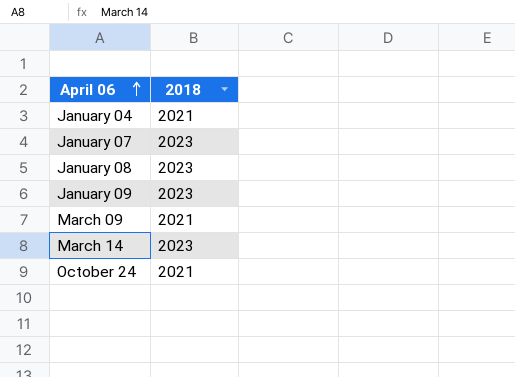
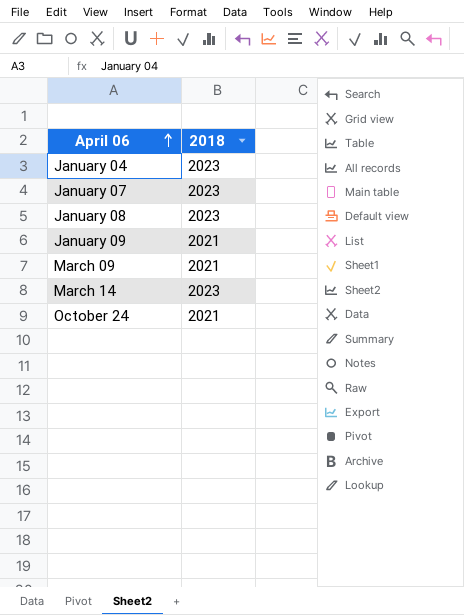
January 04 | 2018: 2021 -> 2023
January 09 | 2018: 2023 -> 2021

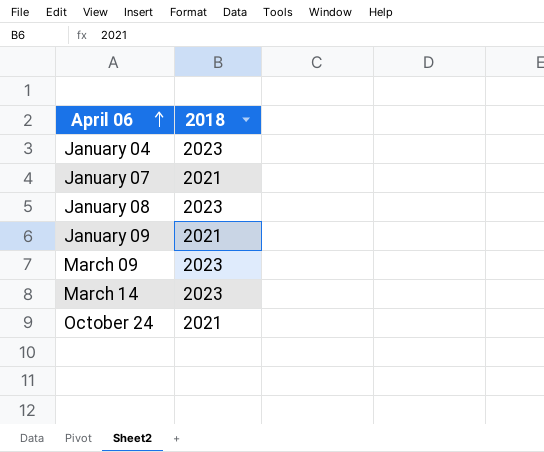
January 07 | 2018: 2023 -> 2021
March 09 | 2018: 2021 -> 2023

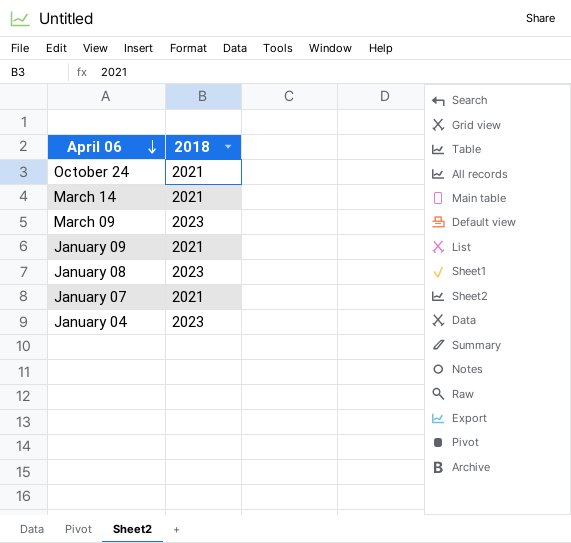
row order: April 06 ascending -> April 06 descending
March 14 | 2018: 2023 -> 2021

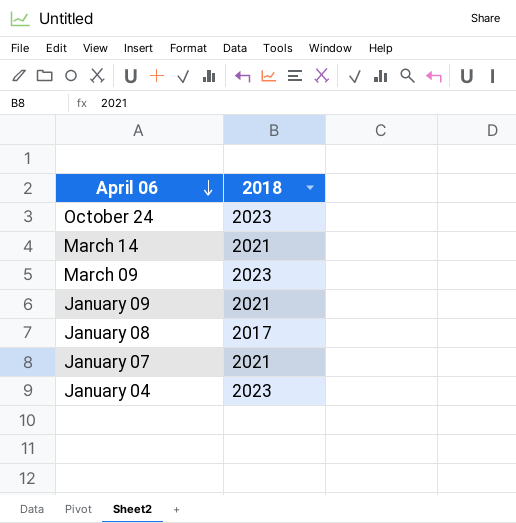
October 24 | 2018: 2021 -> 2023
January 08 | 2018: 2023 -> 2017

